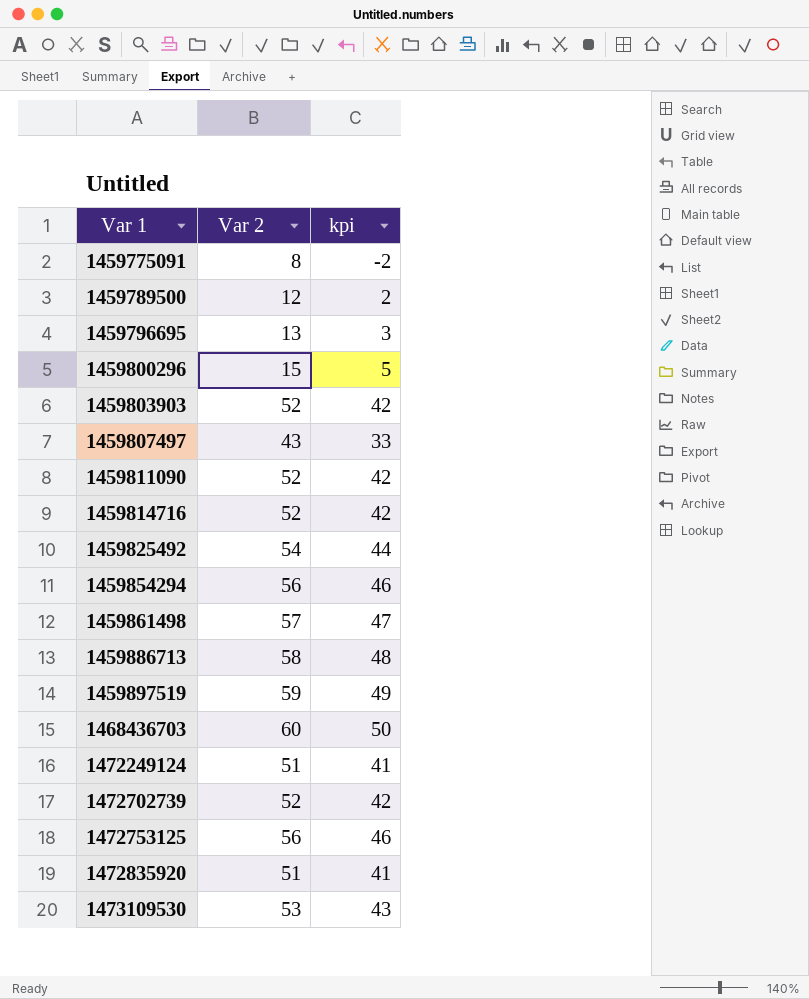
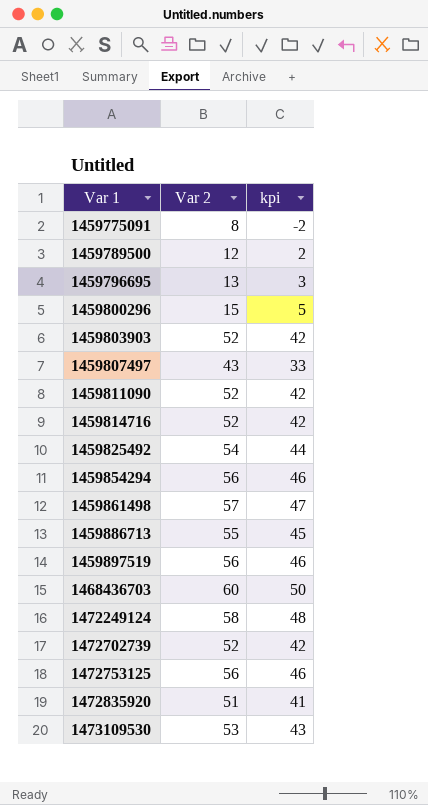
1459886713 | Var 2: 58 -> 55
1459886713 | kpi: 48 -> 45
1459897519 | Var 2: 59 -> 56
1459897519 | kpi: 49 -> 46
1472249124 | Var 2: 51 -> 58
1472249124 | kpi: 41 -> 48

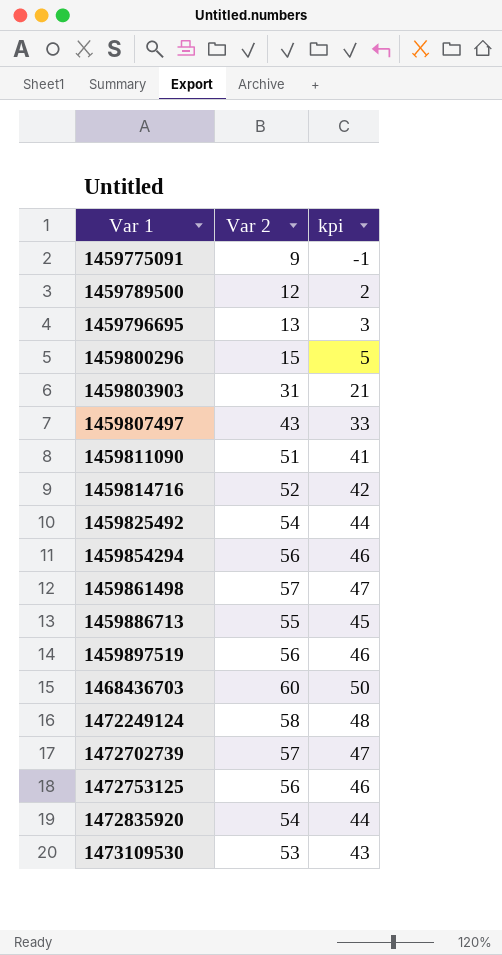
1459775091 | Var 2: 8 -> 9
1459775091 | kpi: -2 -> -1
1459803903 | Var 2: 52 -> 31
1459803903 | kpi: 42 -> 21
1459811090 | Var 2: 52 -> 51
1459811090 | kpi: 42 -> 41
1472702739 | Var 2: 52 -> 57
1472702739 | kpi: 42 -> 47
1472835920 | Var 2: 51 -> 54
1472835920 | kpi: 41 -> 44

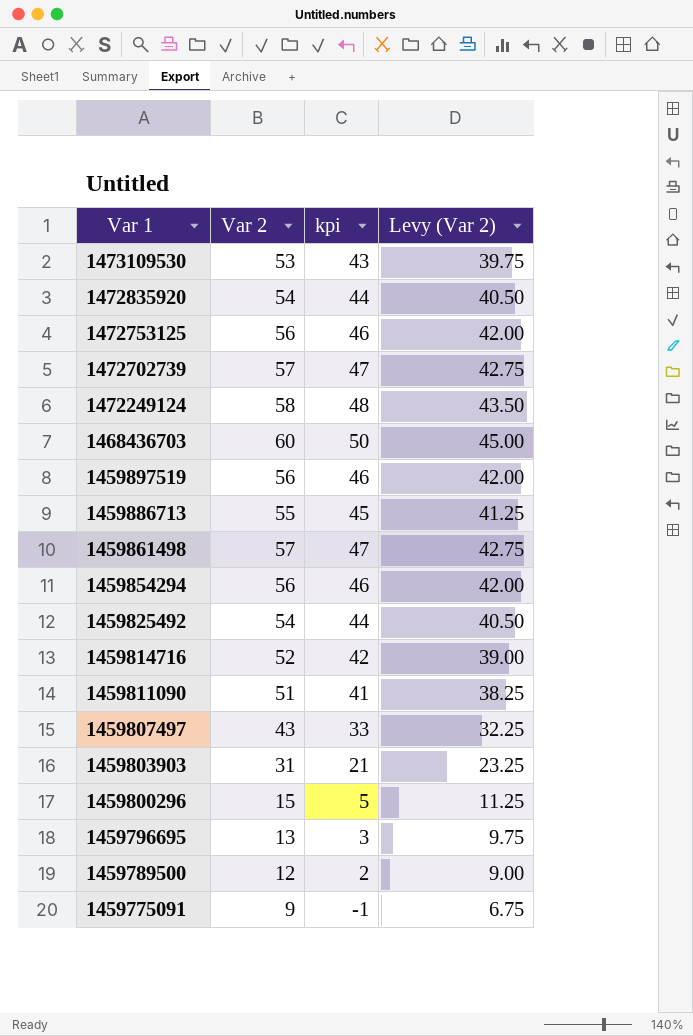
row order: Var 1 ascending -> Var 1 descending
column Levy (Var 2) | formula: none -> [Var 2] * 0.75

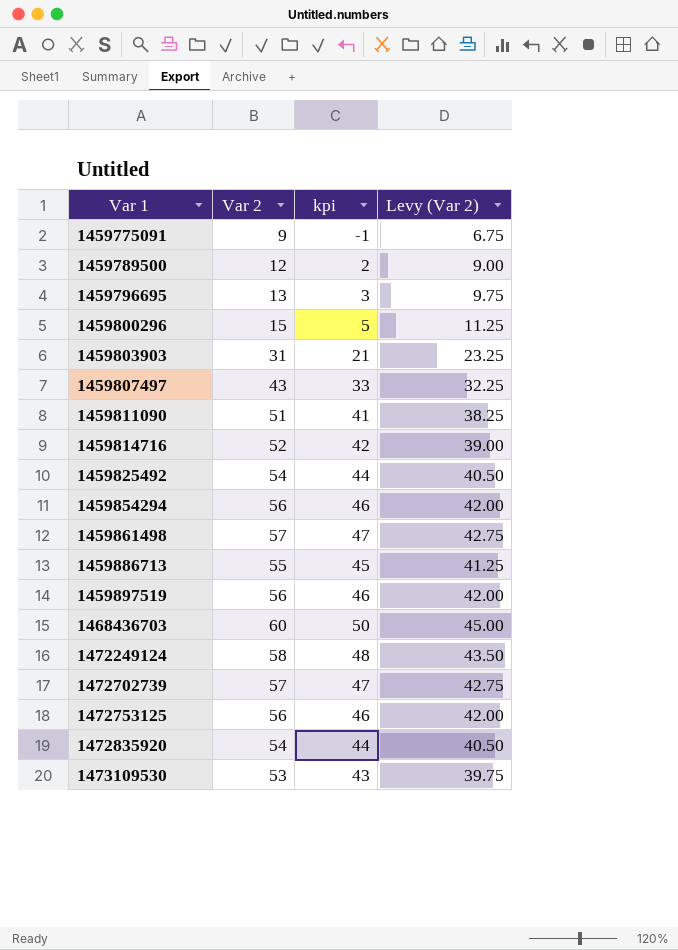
row order: Var 1 descending -> Var 1 ascending

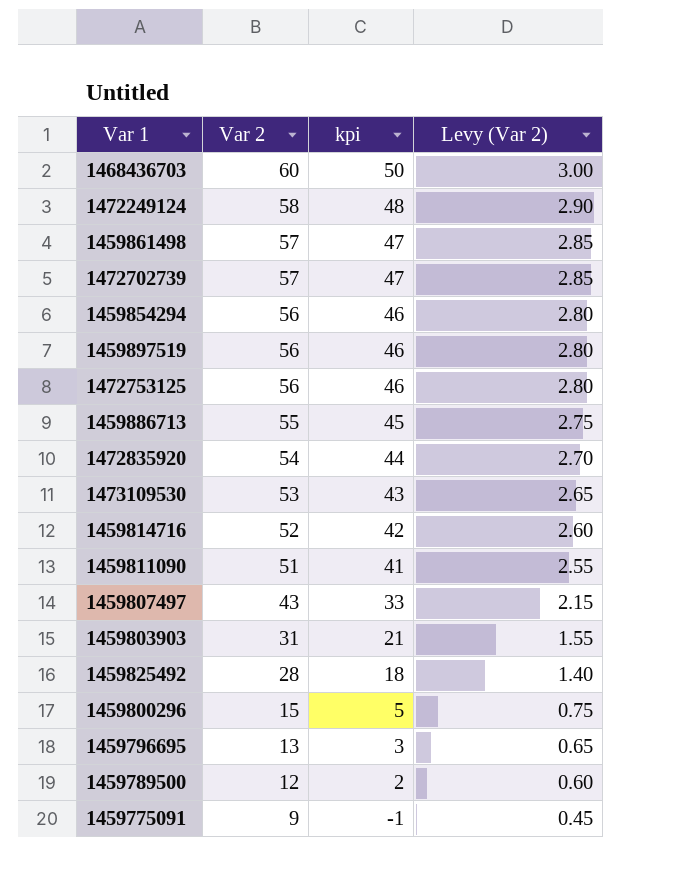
row order: Var 1 ascending -> Var 2 descending
column Levy (Var 2) | formula: [Var 2] * 0.75 -> [Var 2] * 0.05
1459825492 | Var 2: 54 -> 28
1459825492 | kpi: 44 -> 18

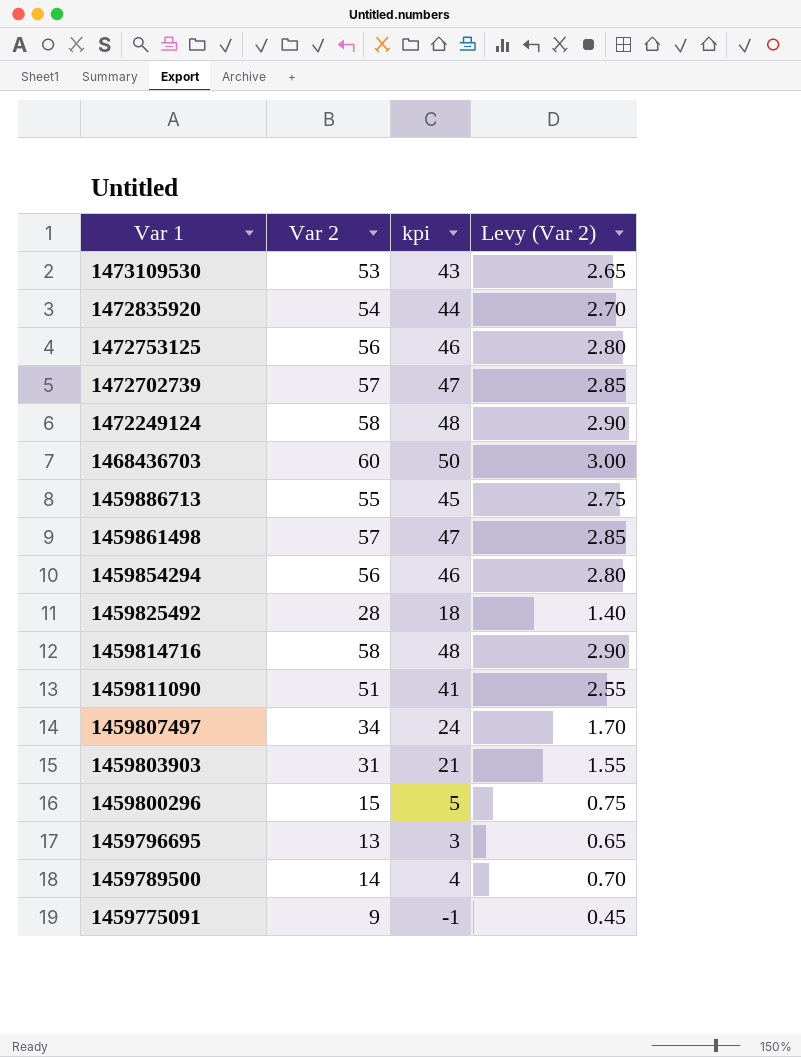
row order: Var 2 descending -> Var 1 descending
row 1459897519: 56 | 46 | 2.80 -> none
1459814716 | Var 2: 52 -> 58
1459814716 | kpi: 42 -> 48
1459814716 | Levy (Var 2): 2.60 -> 2.90
1459807497 | Var 2: 43 -> 34
1459807497 | kpi: 33 -> 24
1459807497 | Levy (Var 2): 2.15 -> 1.70
1459789500 | Var 2: 12 -> 14
1459789500 | kpi: 2 -> 4
1459789500 | Levy (Var 2): 0.60 -> 0.70

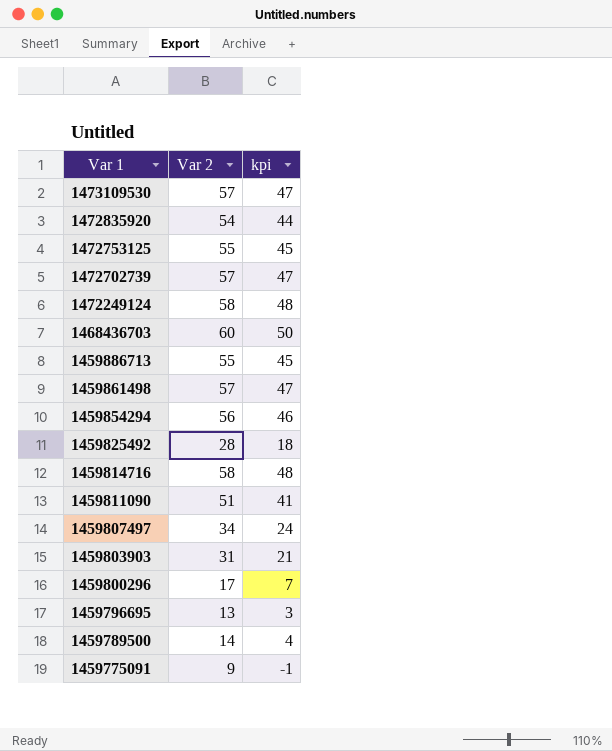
column Levy (Var 2) | formula: [Var 2] * 0.05 -> none
1473109530 | Var 2: 53 -> 57
1473109530 | kpi: 43 -> 47
1472753125 | Var 2: 56 -> 55
1472753125 | kpi: 46 -> 45
1459800296 | Var 2: 15 -> 17
1459800296 | kpi: 5 -> 7

